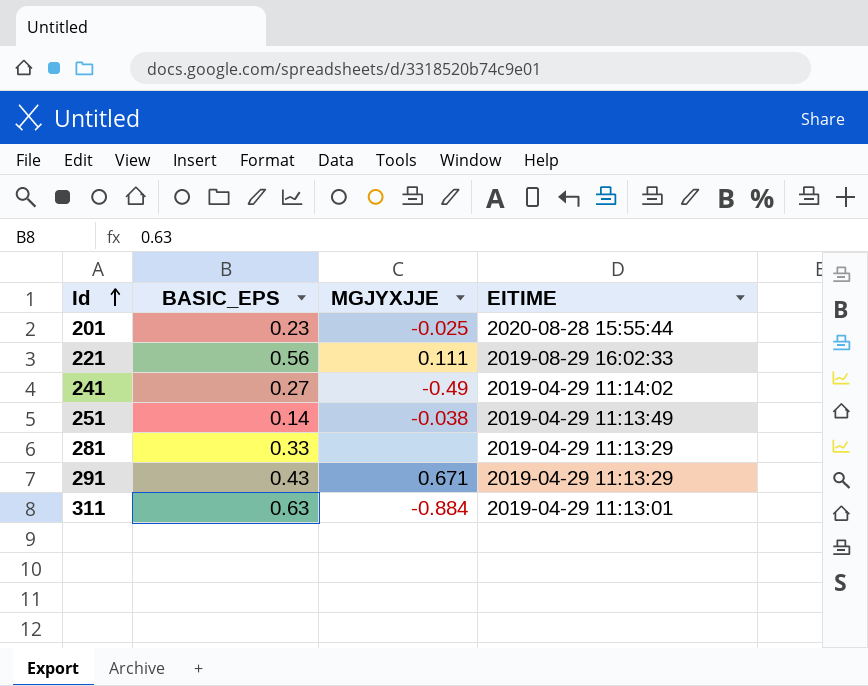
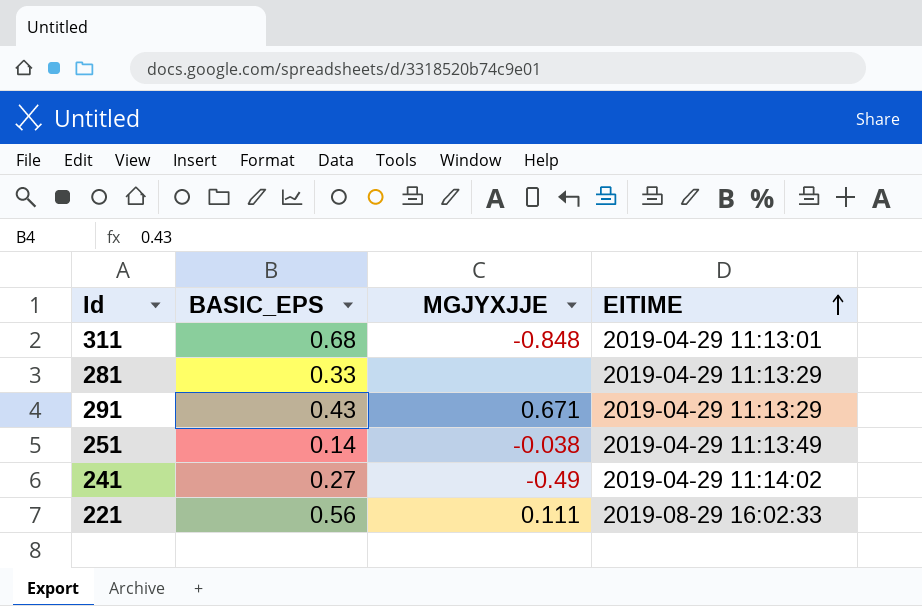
row order: Id ascending -> EITIME ascending
row 201: 0.23 | -0.025 | 2020-08-28 15:55:44 -> none
311 | BASIC_EPS: 0.63 -> 0.68
311 | MGJYXJJE: -0.884 -> -0.848

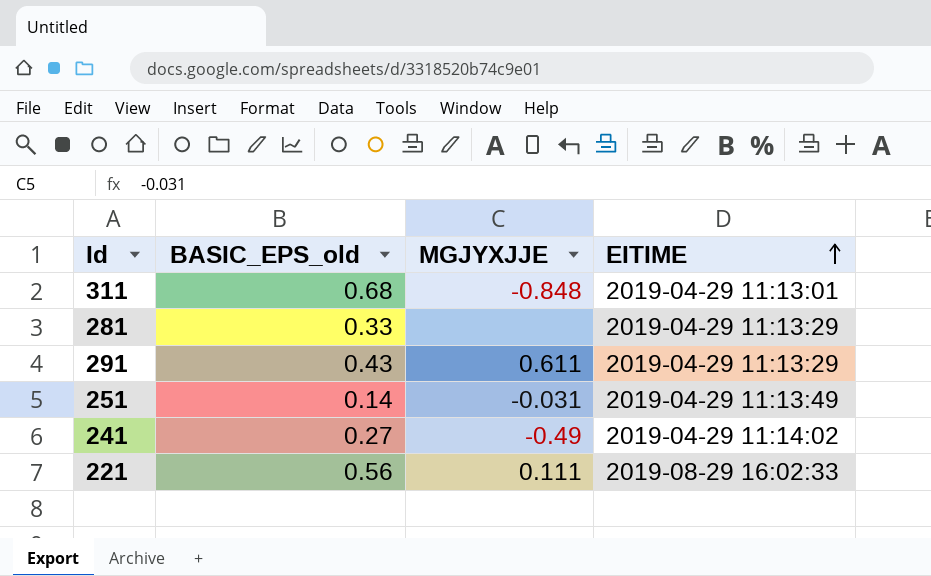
column name: BASIC_EPS -> BASIC_EPS_old
291 | MGJYXJJE: 0.671 -> 0.611
251 | MGJYXJJE: -0.038 -> -0.031

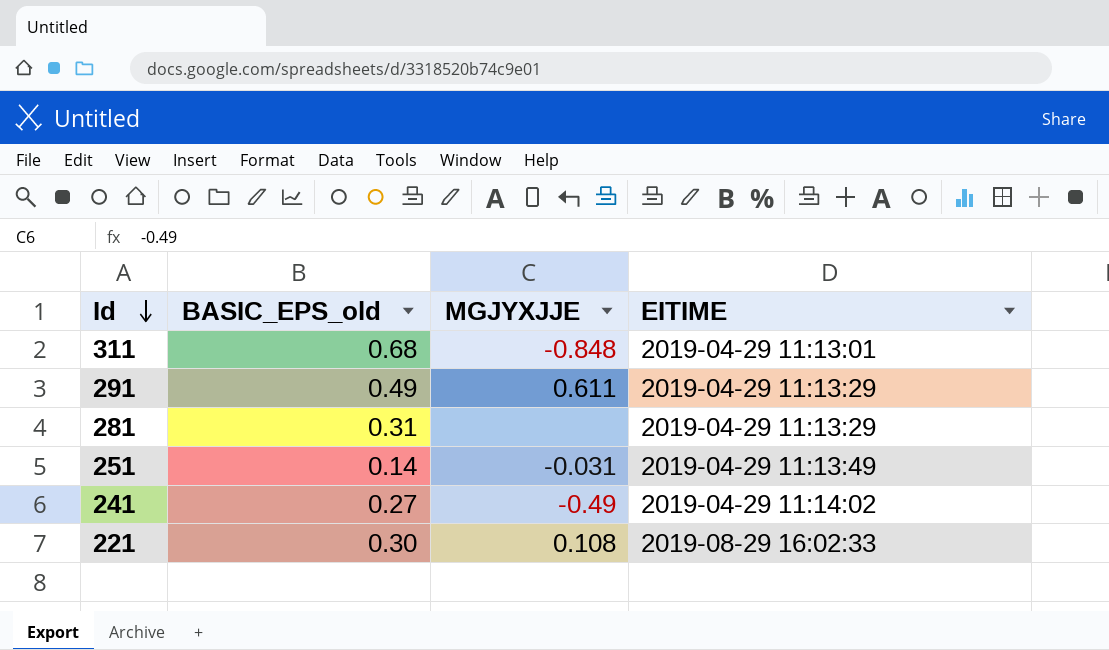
row order: EITIME ascending -> Id descending
291 | BASIC_EPS_old: 0.43 -> 0.49
281 | BASIC_EPS_old: 0.33 -> 0.31
221 | BASIC_EPS_old: 0.56 -> 0.30
221 | MGJYXJJE: 0.111 -> 0.108

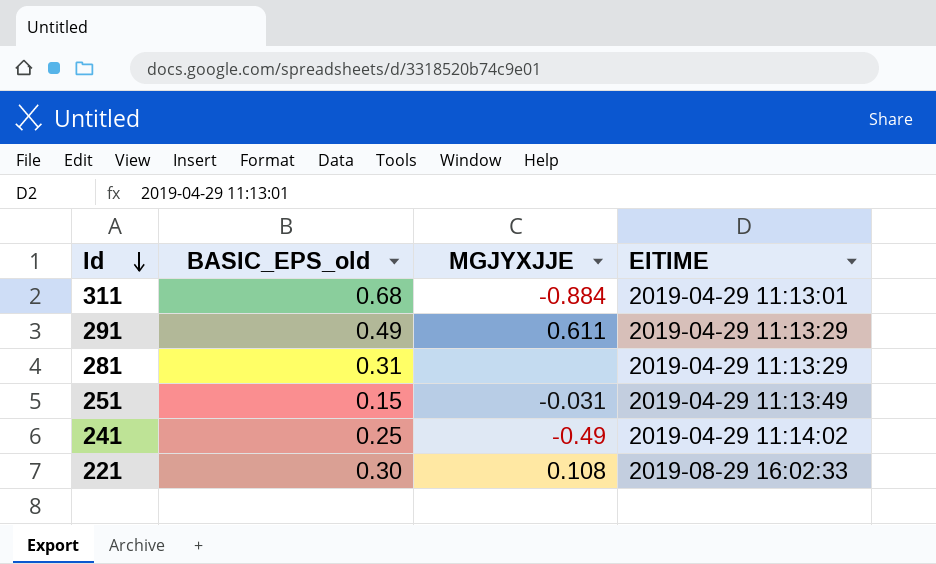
311 | MGJYXJJE: -0.848 -> -0.884
251 | BASIC_EPS_old: 0.14 -> 0.15
241 | BASIC_EPS_old: 0.27 -> 0.25

